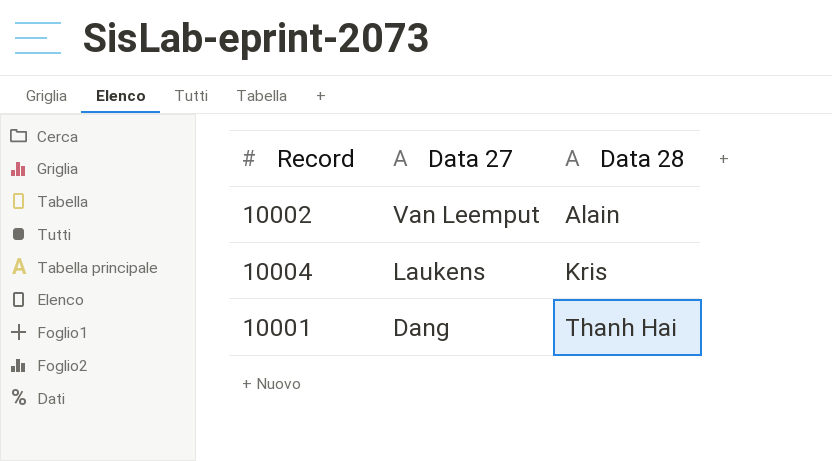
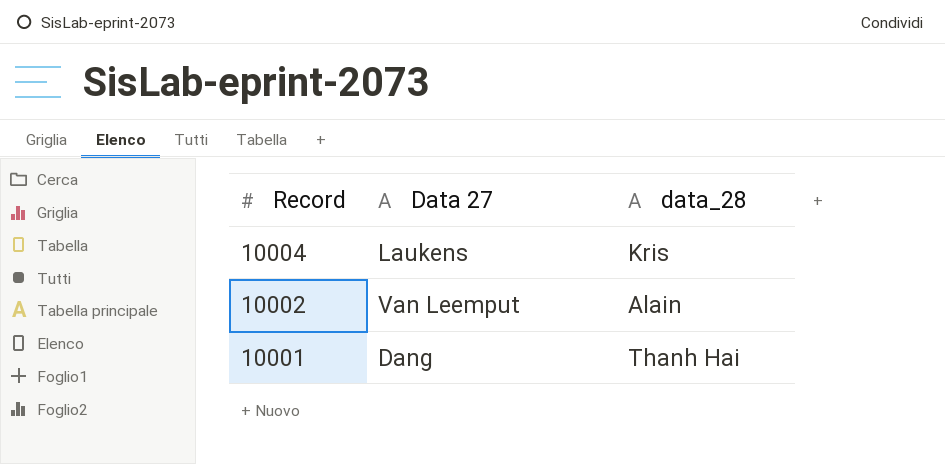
row order: Data 27 descending -> Record descending
column name: Data 28 -> data_28

